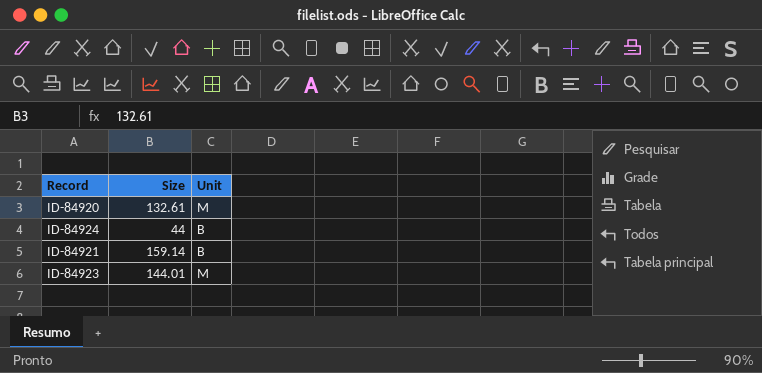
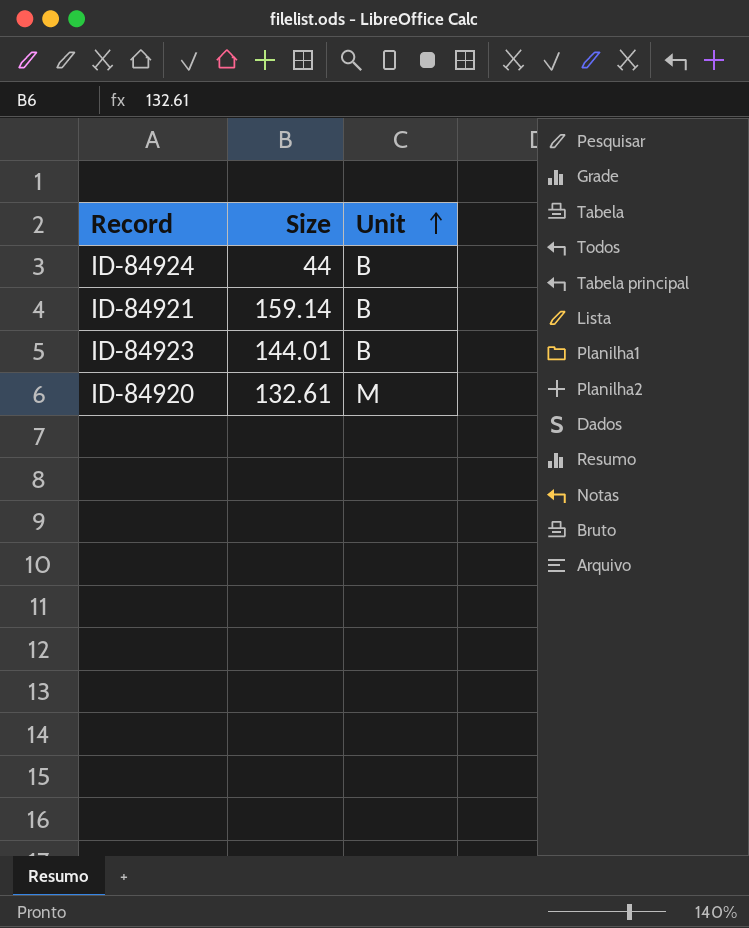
row order: none -> Unit ascending
ID-84923 | Unit: M -> B

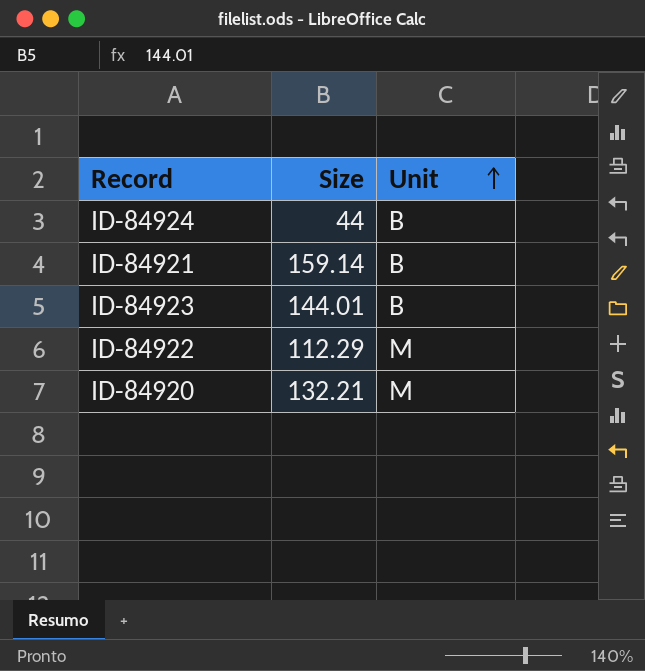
row ID-84922: none -> 112.29 | M
ID-84920 | Size: 132.61 -> 132.21

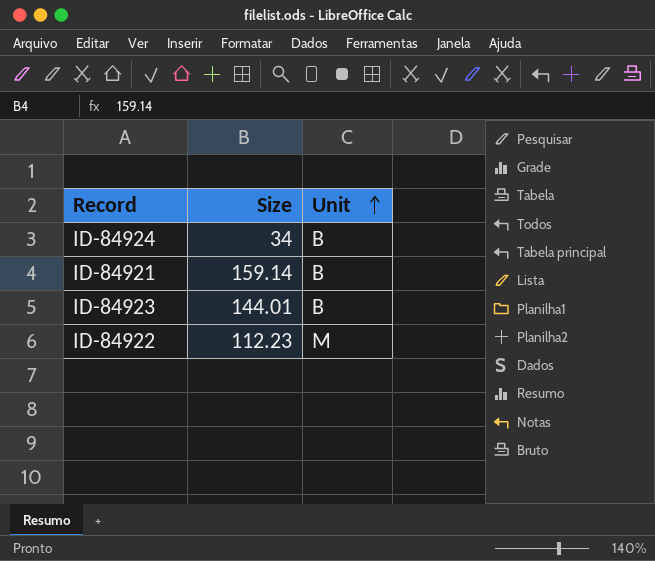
row ID-84920: 132.21 | M -> none
ID-84924 | Size: 44 -> 34
ID-84922 | Size: 112.29 -> 112.23

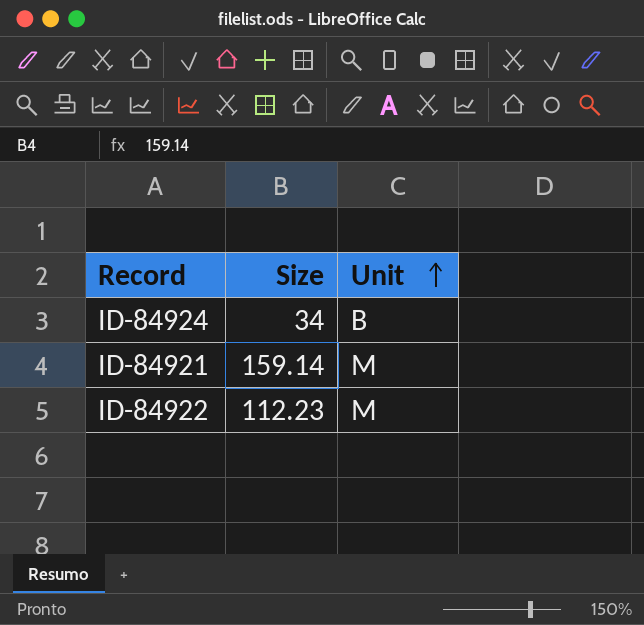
row ID-84923: 144.01 | B -> none
ID-84921 | Unit: B -> M

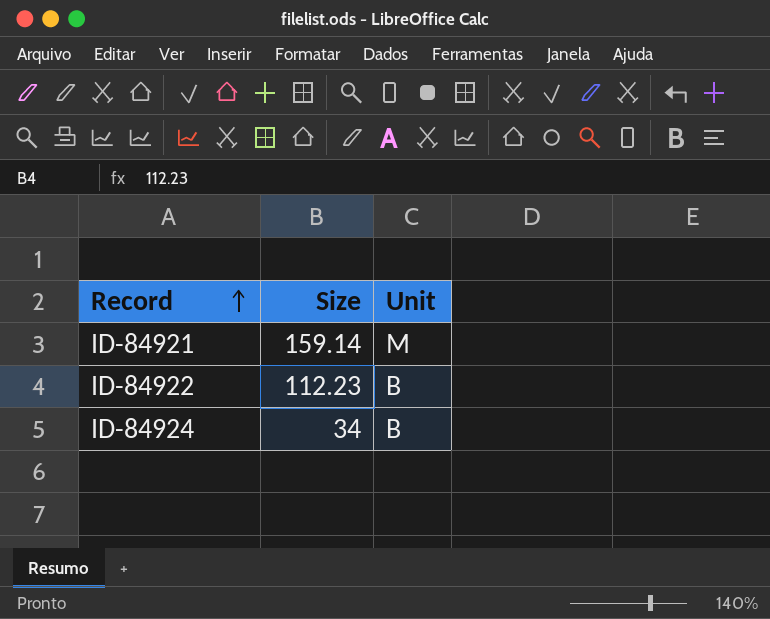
row order: Unit ascending -> Record ascending
ID-84922 | Unit: M -> B

